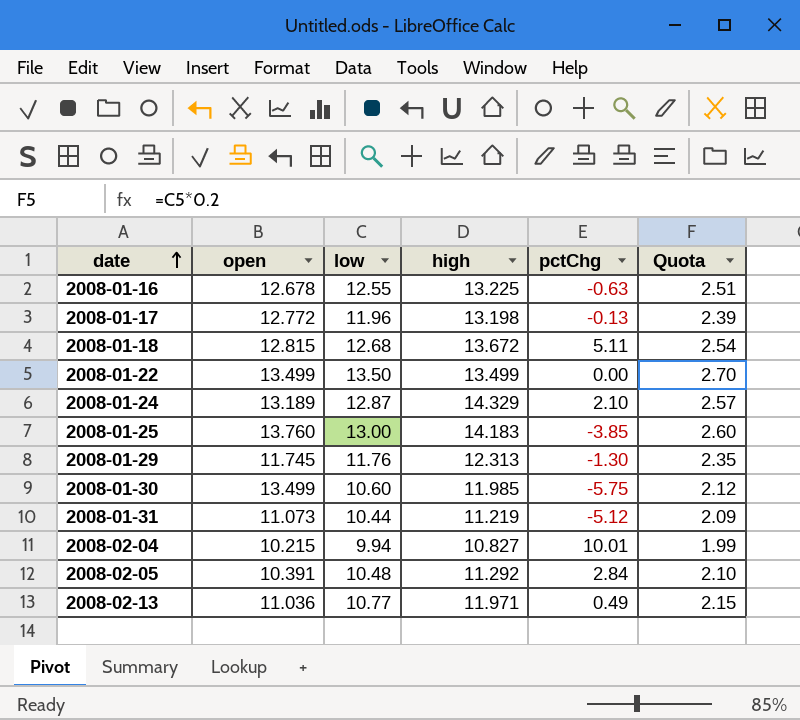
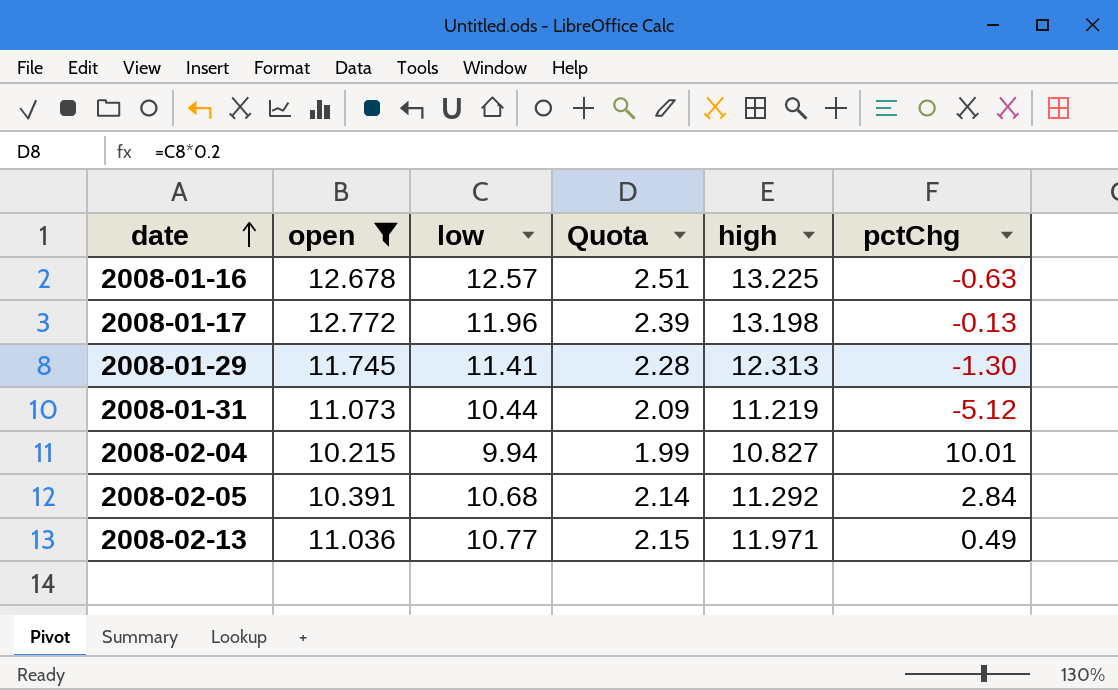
filter: none -> open <= 12.772
column Quota | position: 6 -> 4
2008-01-16 | low: 12.55 -> 12.57
2008-01-29 | low: 11.76 -> 11.41
2008-01-29 | Quota: 2.35 -> 2.28
2008-02-05 | low: 10.48 -> 10.68
2008-02-05 | Quota: 2.10 -> 2.14

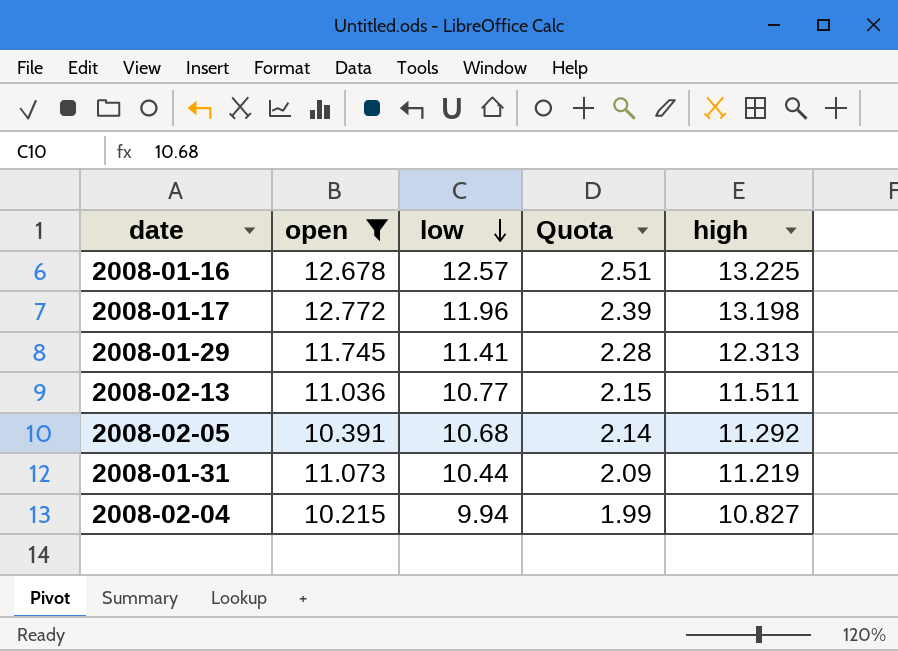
row order: date ascending -> low descending
column pctChg | position: 6 -> none
2008-02-13 | high: 11.971 -> 11.511

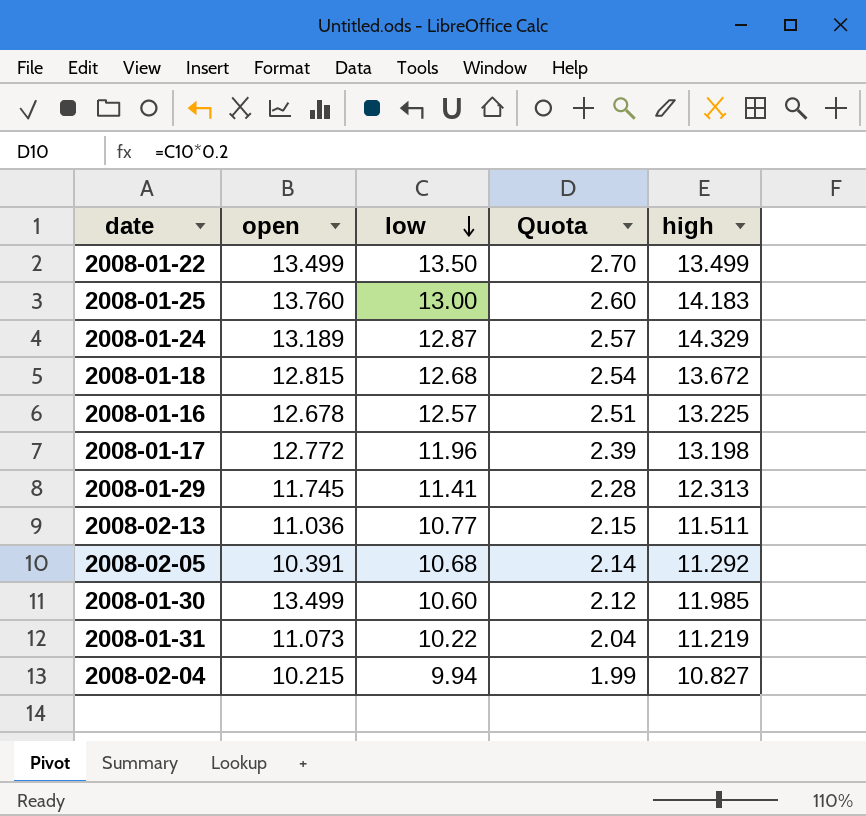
filter: open <= 12.772 -> none
2008-01-31 | low: 10.44 -> 10.22
2008-01-31 | Quota: 2.09 -> 2.04

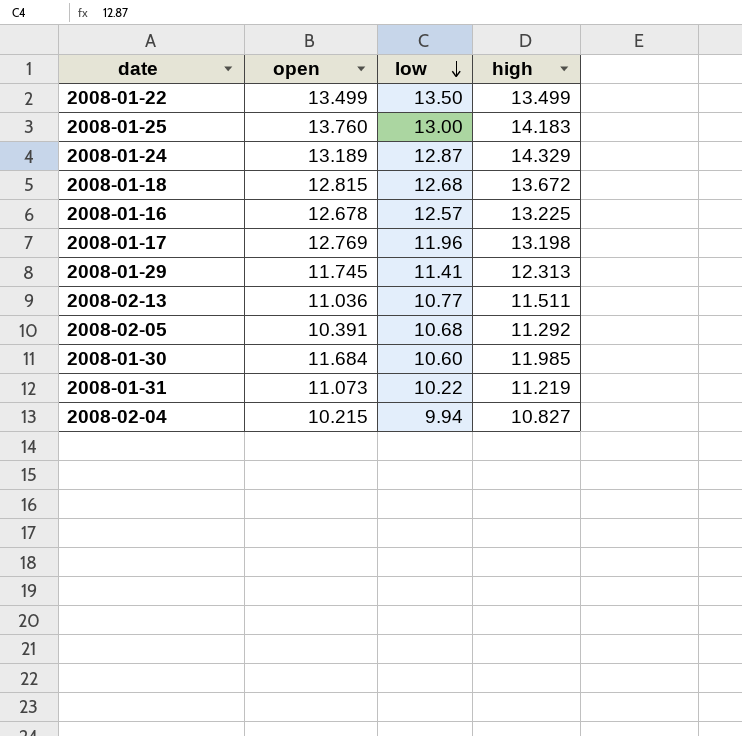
column Quota | formula: [low] * 0.2 -> none
2008-01-17 | open: 12.772 -> 12.769
2008-01-30 | open: 13.499 -> 11.684

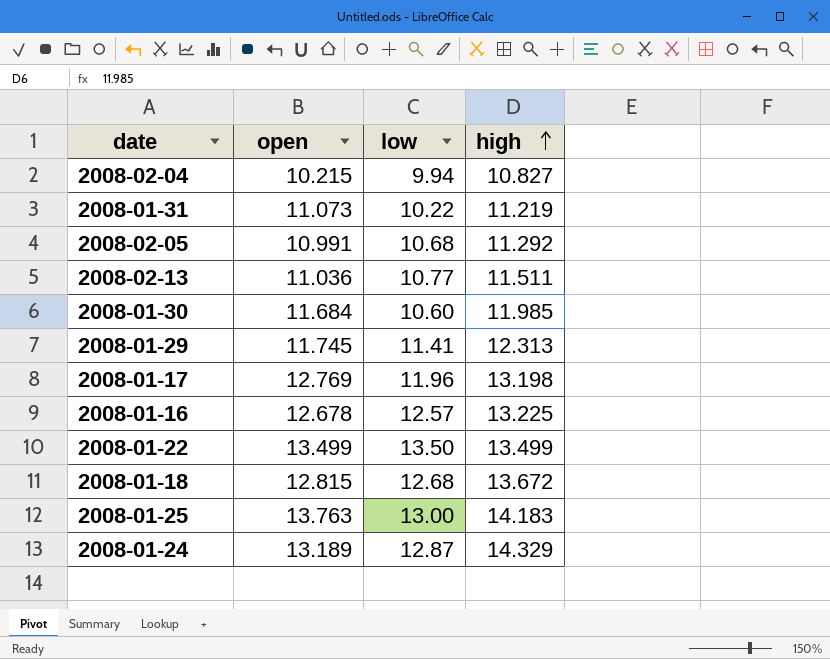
row order: low descending -> high ascending
2008-02-05 | open: 10.391 -> 10.991
2008-01-25 | open: 13.760 -> 13.763

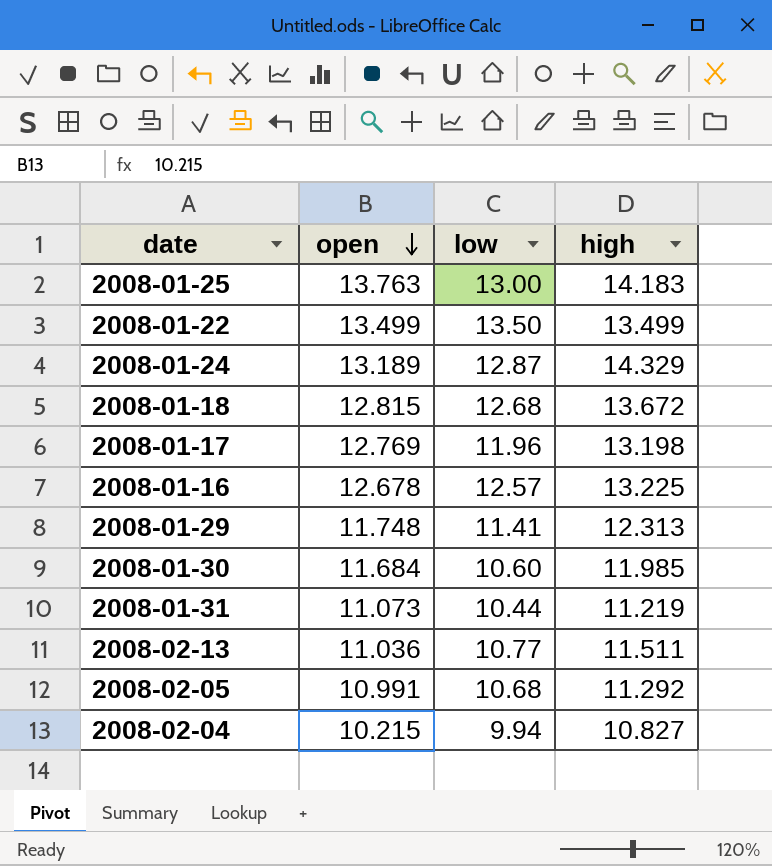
row order: high ascending -> open descending
2008-01-29 | open: 11.745 -> 11.748
2008-01-31 | low: 10.22 -> 10.44

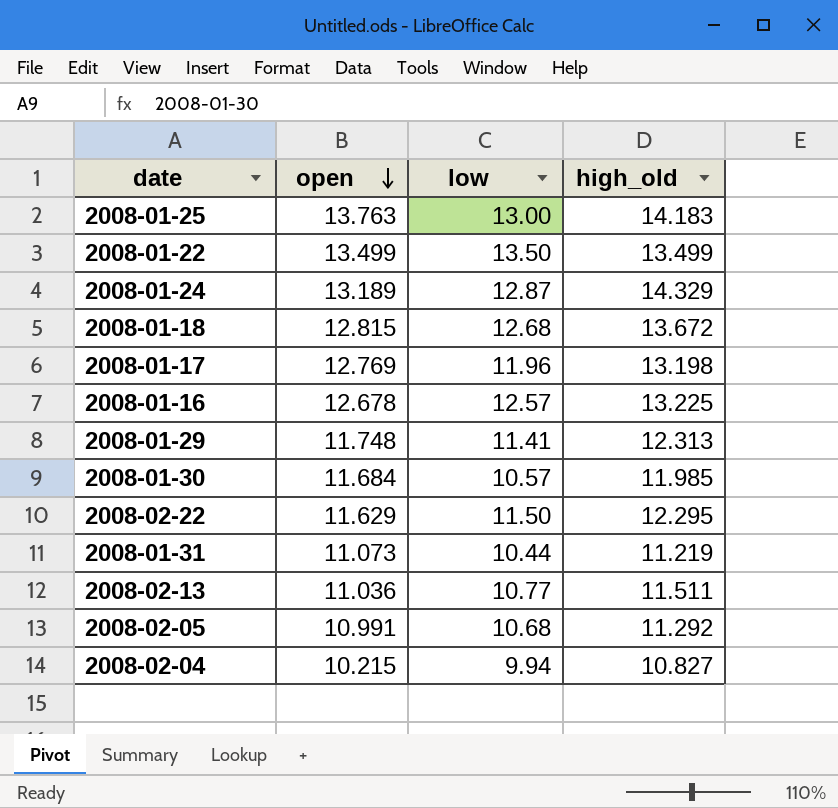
column name: high -> high_old
2008-01-30 | low: 10.60 -> 10.57
row 2008-02-22: none -> 11.629 | 11.50 | 12.295

